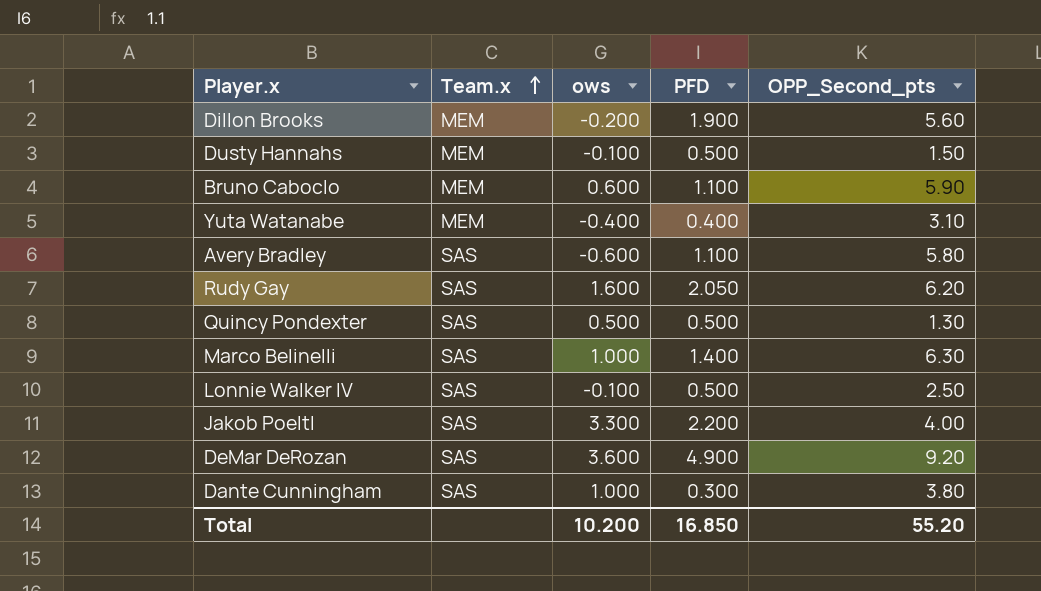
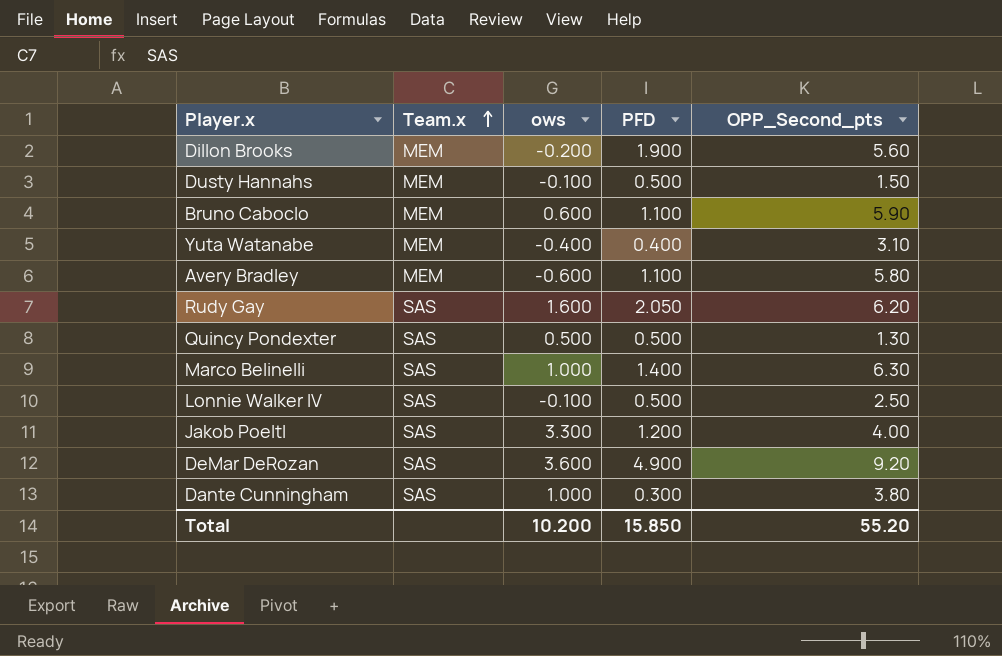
Avery Bradley | Team.x: SAS -> MEM
Jakob Poeltl | PFD: 2.200 -> 1.200
Total | PFD: 16.850 -> 15.850

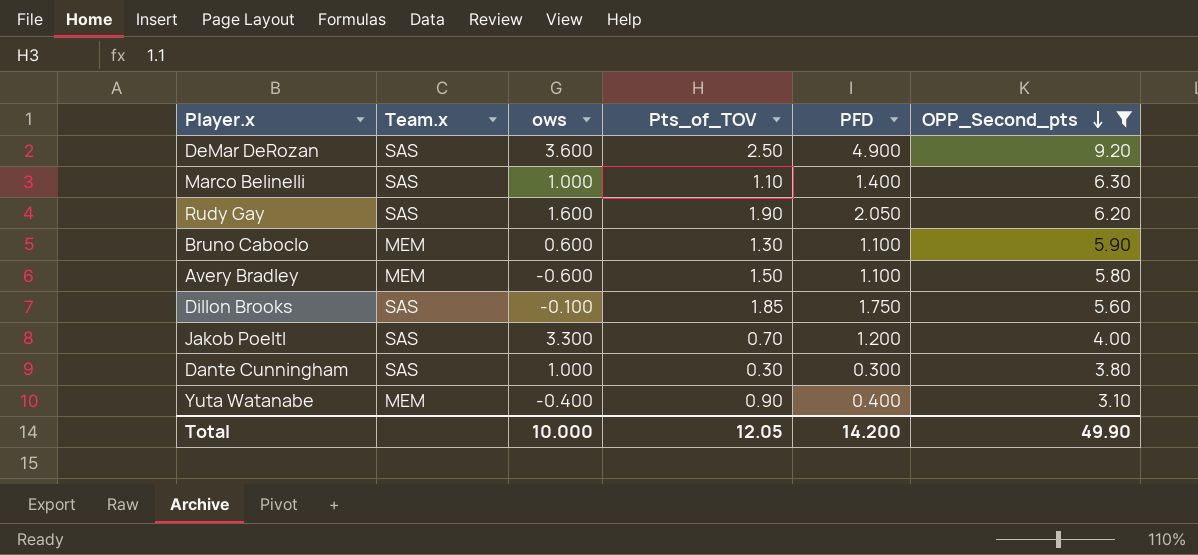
filter: none -> OPP_Second_pts >= 3.10
row order: Team.x ascending -> OPP_Second_pts descending
column Pts_of_TOV | position: none -> 4
Dillon Brooks | Team.x: MEM -> SAS
Dillon Brooks | ows: -0.200 -> -0.100
Dillon Brooks | PFD: 1.900 -> 1.750
Total | ows: 10.200 -> 10.000
Total | PFD: 15.850 -> 14.200
Total | OPP_Second_pts: 55.20 -> 49.90

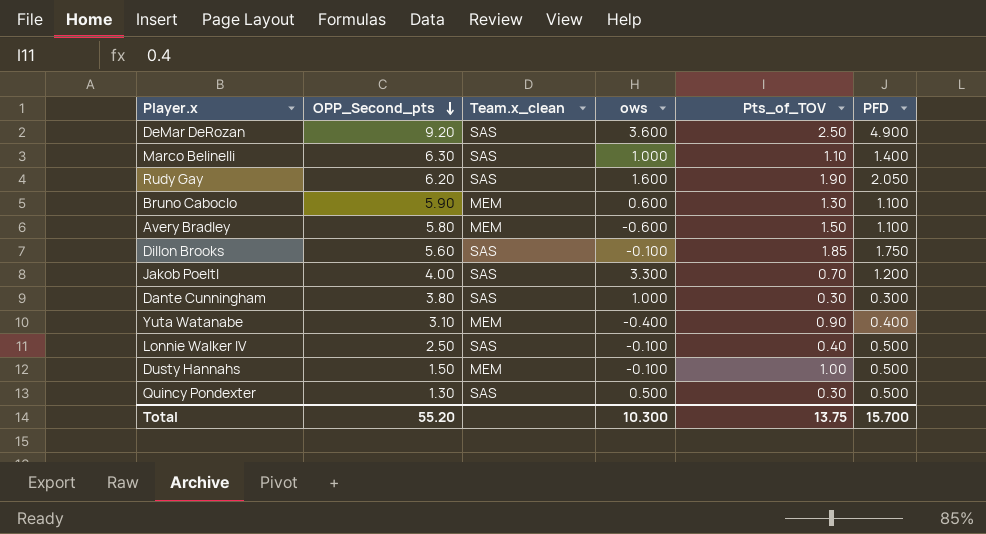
filter: OPP_Second_pts >= 3.10 -> none
column OPP_Second_pts | position: 6 -> 2
column name: Team.x -> Team.x_clean
Total | OPP_Second_pts: 49.90 -> 55.20
Total | ows: 10.000 -> 10.300
Total | Pts_of_TOV: 12.05 -> 13.75
Total | PFD: 14.200 -> 15.700

